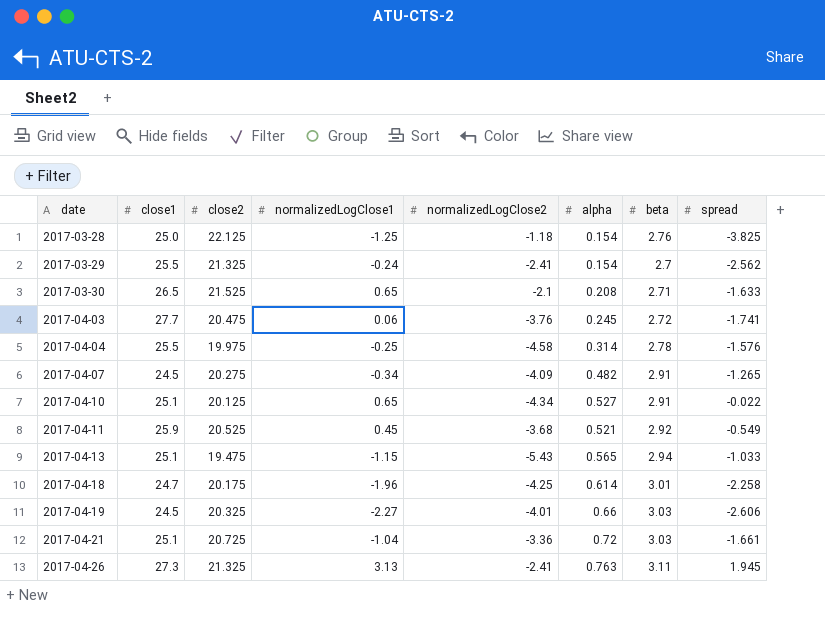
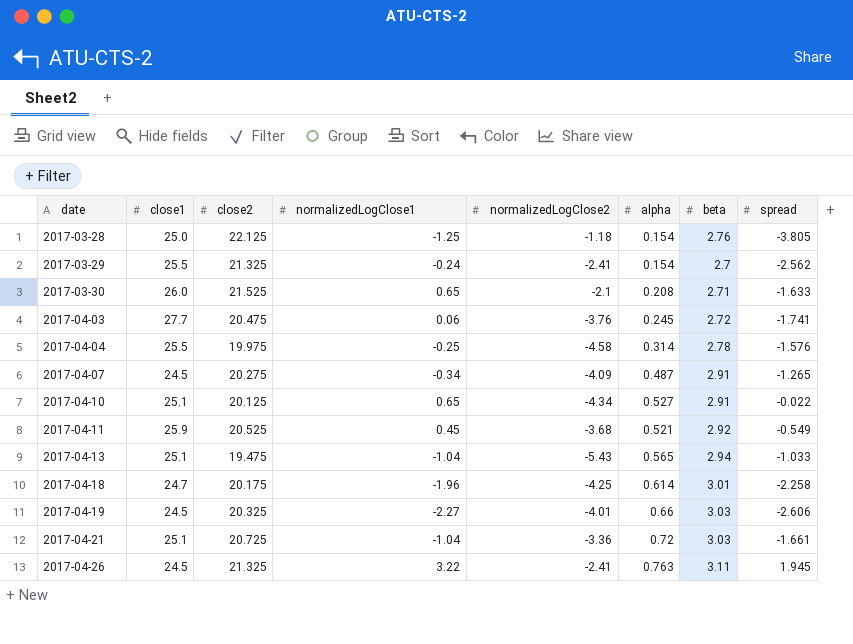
2017-03-28 | spread: -3.825 -> -3.805
2017-03-30 | close1: 26.5 -> 26.0
2017-04-07 | alpha: 0.482 -> 0.487
2017-04-13 | normalizedLogClose1: -1.15 -> -1.04
2017-04-26 | close1: 27.3 -> 24.5
2017-04-26 | normalizedLogClose1: 3.13 -> 3.22

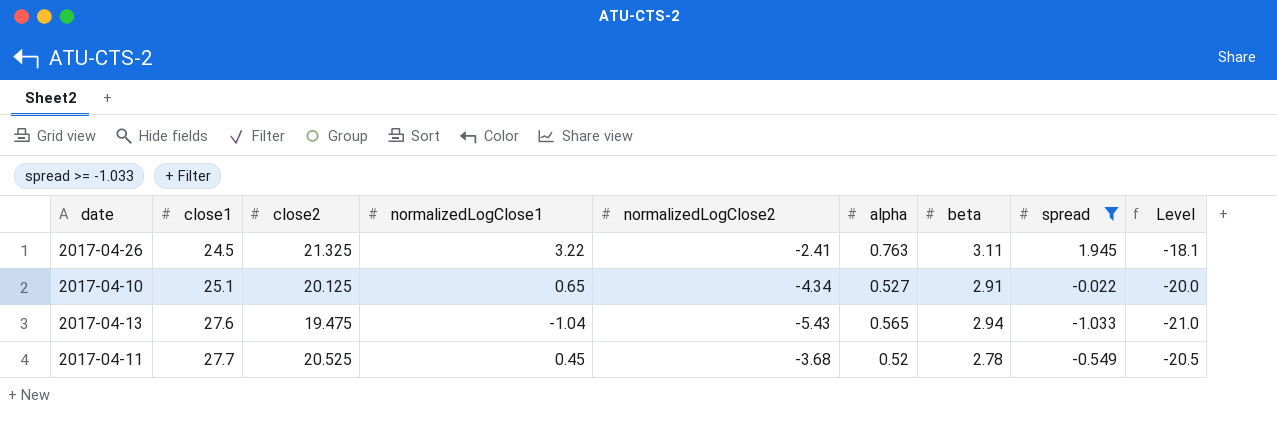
filter: none -> spread >= -1.033
row order: date ascending -> close1 ascending
column Level | formula: none -> [spread] - 20
2017-04-13 | close1: 25.1 -> 27.6
2017-04-11 | close1: 25.9 -> 27.7
2017-04-11 | alpha: 0.521 -> 0.52
2017-04-11 | beta: 2.92 -> 2.78

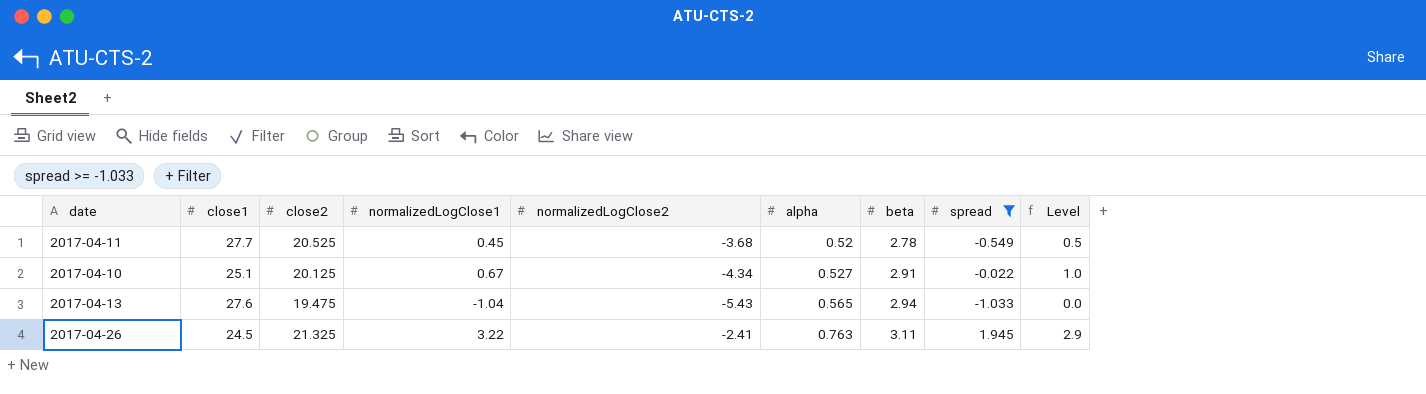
row order: close1 ascending -> alpha ascending
column Level | formula: [spread] - 20 -> [spread] + 1
2017-04-10 | normalizedLogClose1: 0.65 -> 0.67

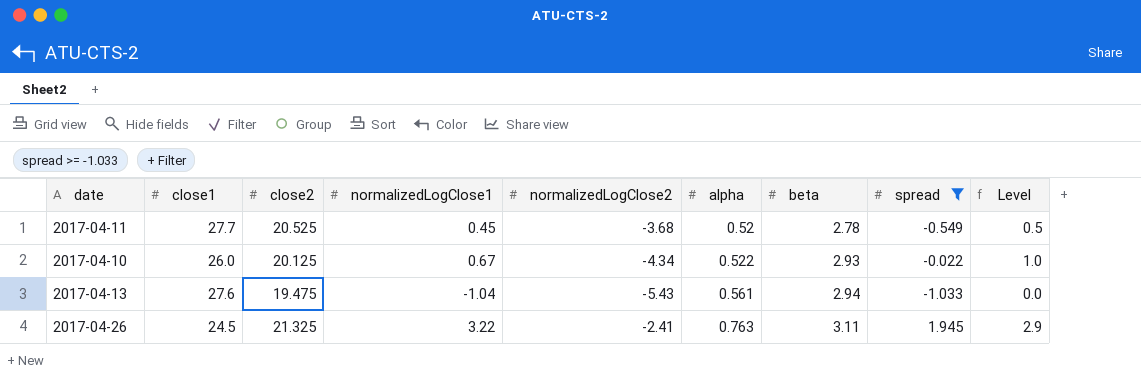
2017-04-10 | close1: 25.1 -> 26.0
2017-04-10 | alpha: 0.527 -> 0.522
2017-04-10 | beta: 2.91 -> 2.93
2017-04-13 | alpha: 0.565 -> 0.561

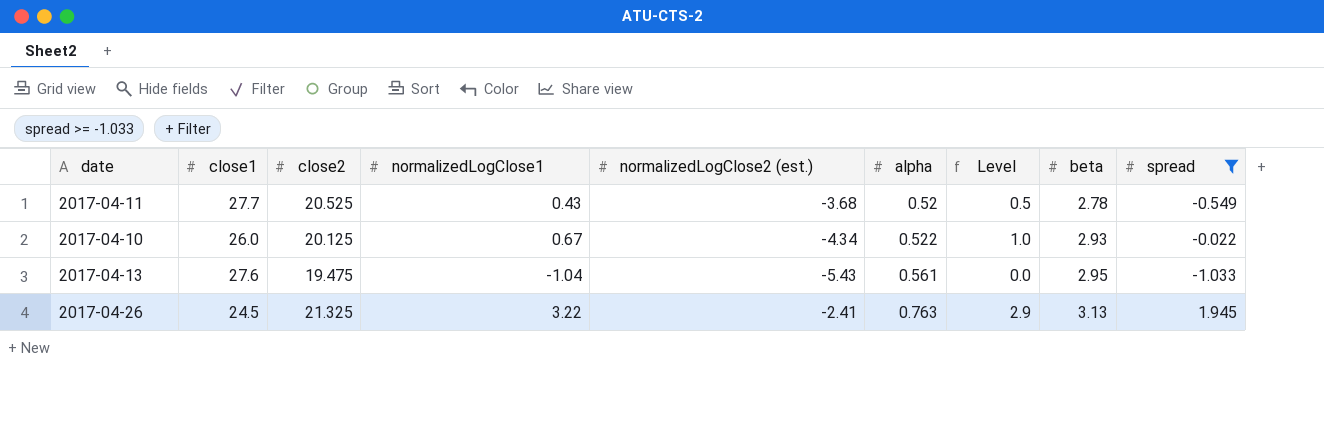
column name: normalizedLogClose2 -> normalizedLogClose2 (est.)
column Level | position: 9 -> 7
2017-04-11 | normalizedLogClose1: 0.45 -> 0.43
2017-04-13 | beta: 2.94 -> 2.95
2017-04-26 | beta: 3.11 -> 3.13

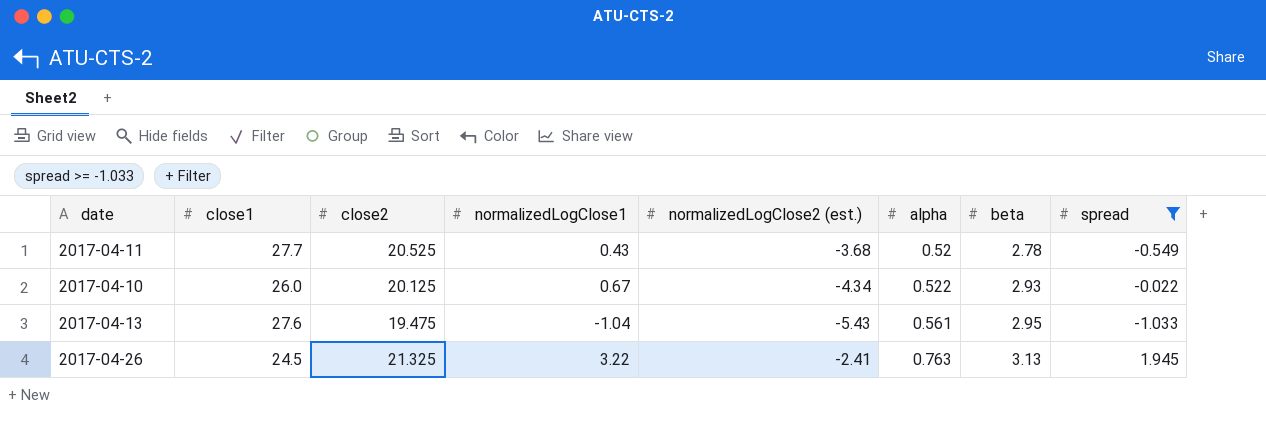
column Level | formula: [spread] + 1 -> none

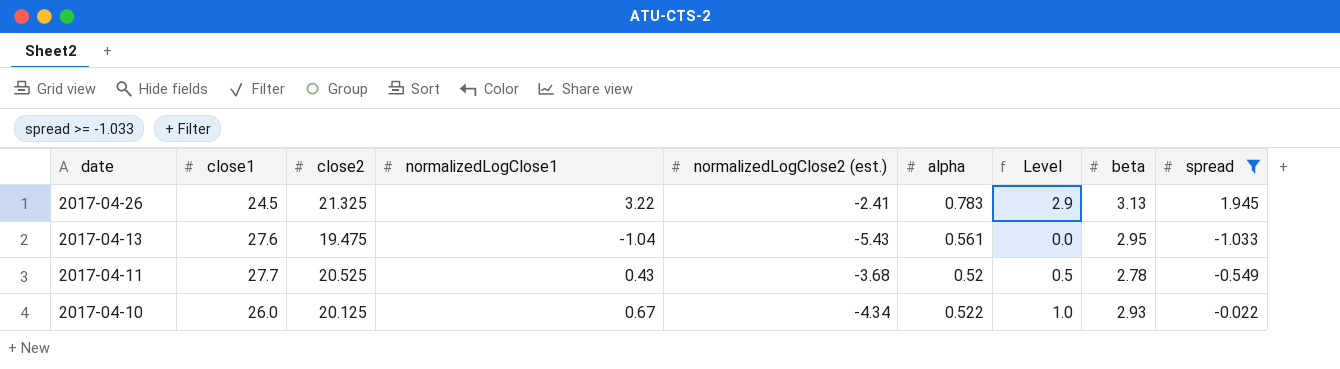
row order: alpha ascending -> date descending
column Level | formula: none -> [spread] + 1
2017-04-26 | alpha: 0.763 -> 0.783

